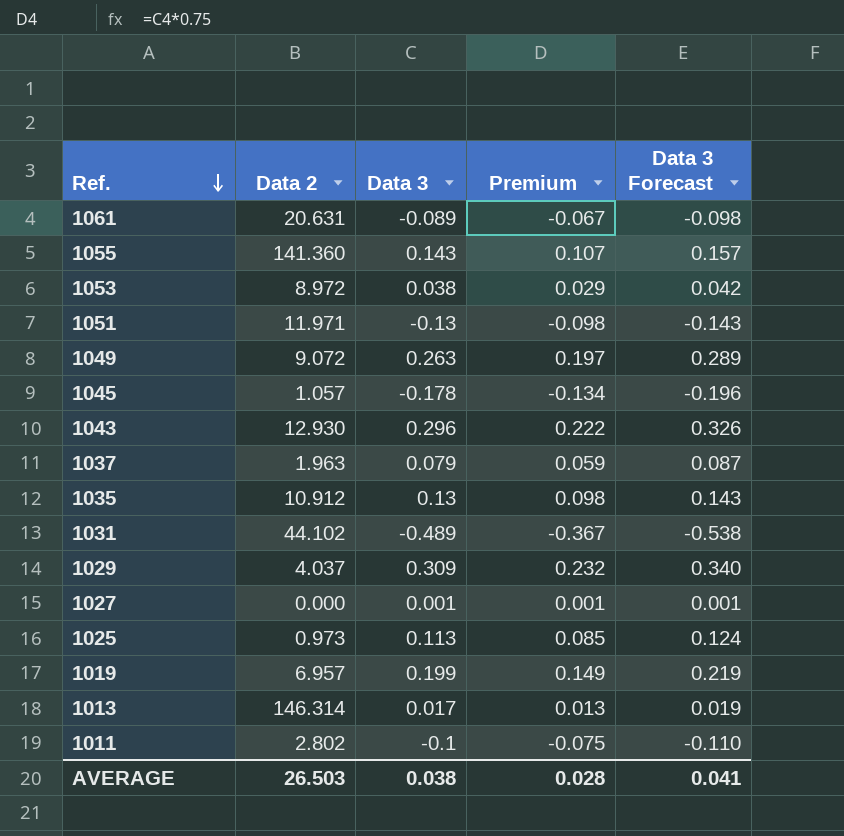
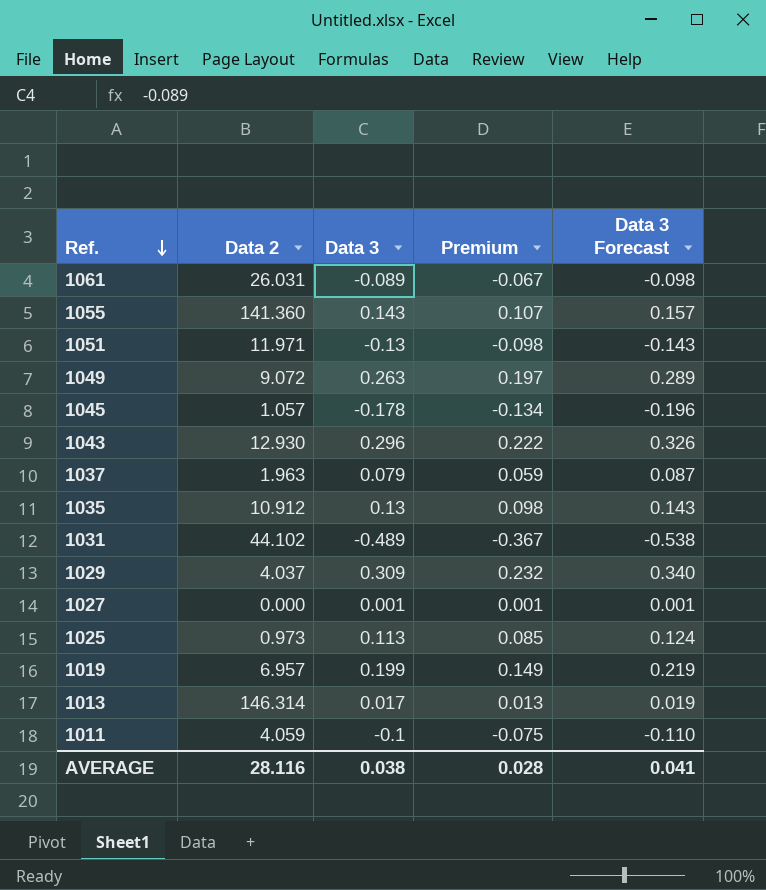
row 1053: 8.972 | 0.038 | 0.029 | 0.042 -> none
1061 | Data 2: 20.631 -> 26.031
1011 | Data 2: 2.802 -> 4.059
AVERAGE | Data 2: 26.503 -> 28.116

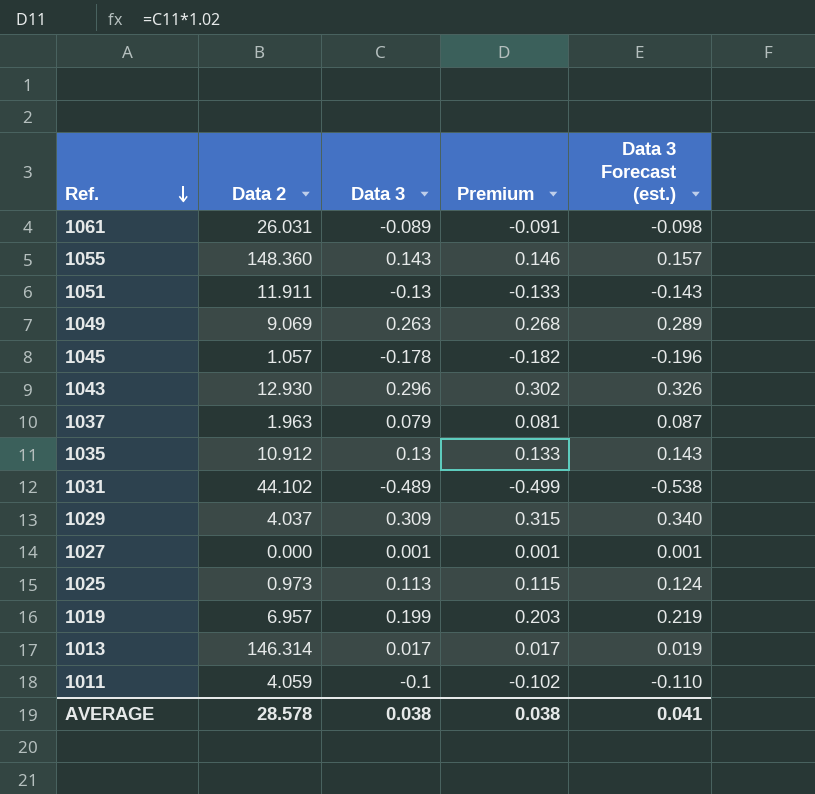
column Premium | formula: [Data 3] * 0.75 -> [Data 3] * 1.02
column name: Data 3 Forecast -> Data 3 Forecast (est.)
1055 | Data 2: 141.360 -> 148.360
1051 | Data 2: 11.971 -> 11.911
1049 | Data 2: 9.072 -> 9.069
AVERAGE | Data 2: 28.116 -> 28.578
AVERAGE | Premium: 0.028 -> 0.038

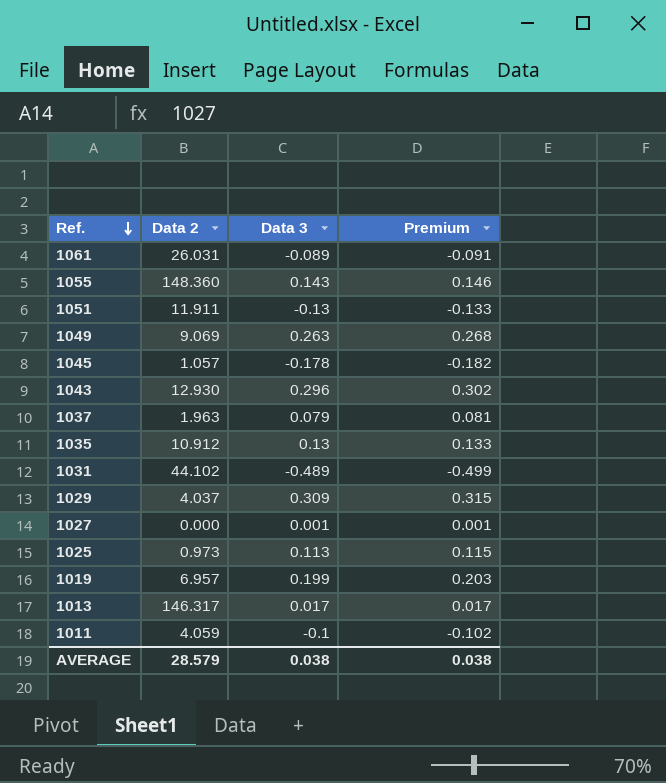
column Data 3 Forecast (est.) | formula: [Data 3] * 1.1 -> none
1013 | Data 2: 146.314 -> 146.317
AVERAGE | Data 2: 28.578 -> 28.579

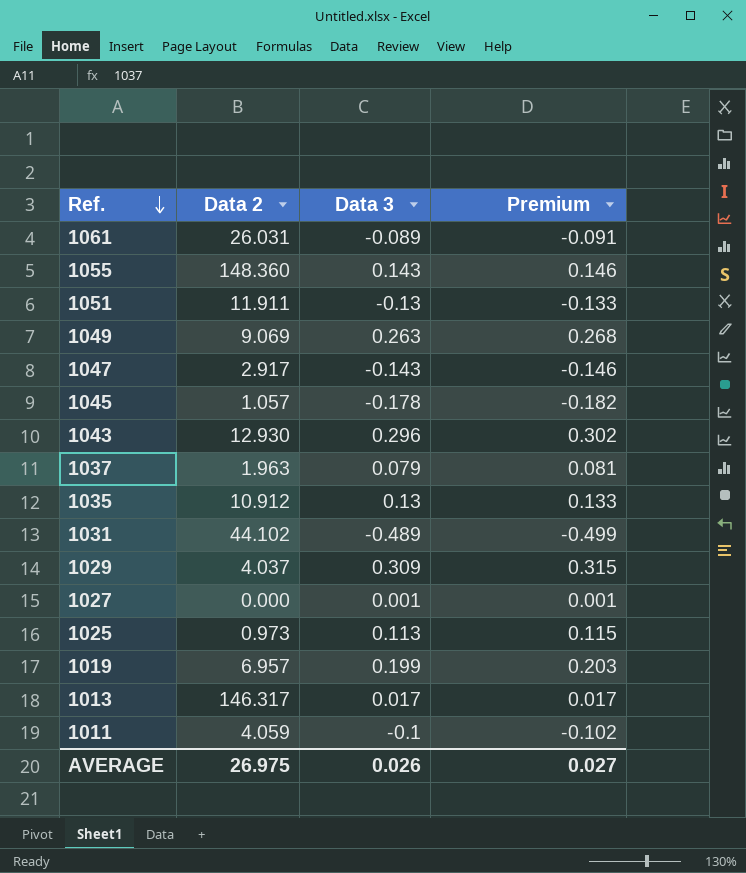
row 1047: none -> 2.917 | -0.143 | -0.146
AVERAGE | Data 2: 28.579 -> 26.975
AVERAGE | Data 3: 0.038 -> 0.026
AVERAGE | Premium: 0.038 -> 0.027

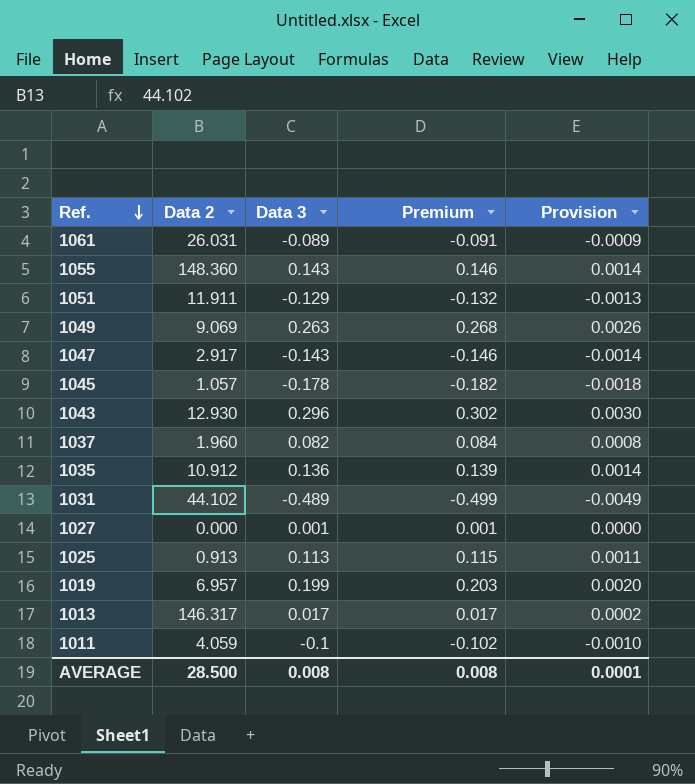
column Provision | formula: none -> [Data 3] * 0.01
row 1029: 4.037 | 0.309 | 0.315 -> none
1051 | Data 3: -0.13 -> -0.129
1051 | Premium: -0.133 -> -0.132
1037 | Data 2: 1.963 -> 1.960
1037 | Data 3: 0.079 -> 0.082
1037 | Premium: 0.081 -> 0.084
1035 | Data 3: 0.13 -> 0.136
1035 | Premium: 0.133 -> 0.139
1025 | Data 2: 0.973 -> 0.913
AVERAGE | Data 2: 26.975 -> 28.500
AVERAGE | Data 3: 0.026 -> 0.008
AVERAGE | Premium: 0.027 -> 0.008

